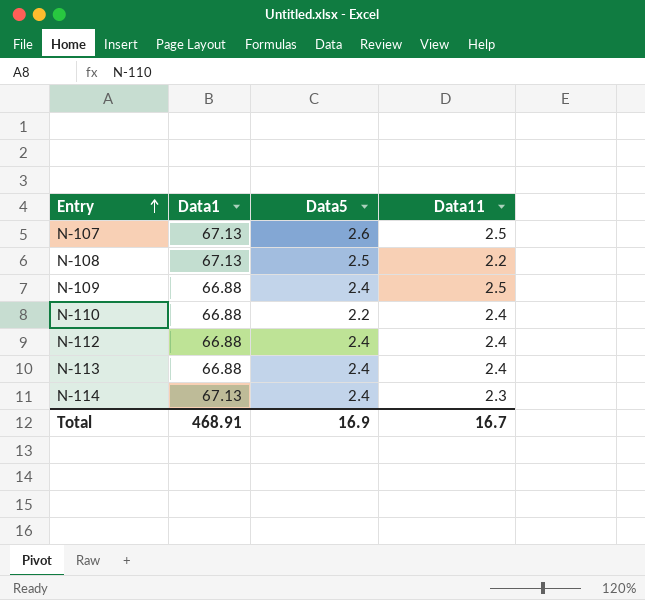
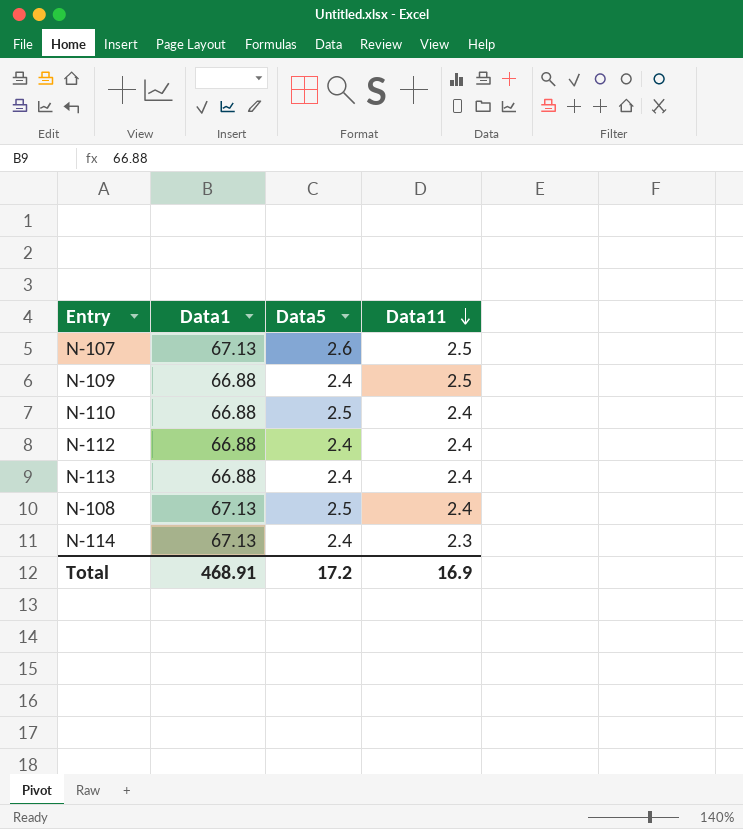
row order: Entry ascending -> Data11 descending
N-110 | Data5: 2.2 -> 2.5
N-108 | Data11: 2.2 -> 2.4
Total | Data5: 16.9 -> 17.2
Total | Data11: 16.7 -> 16.9

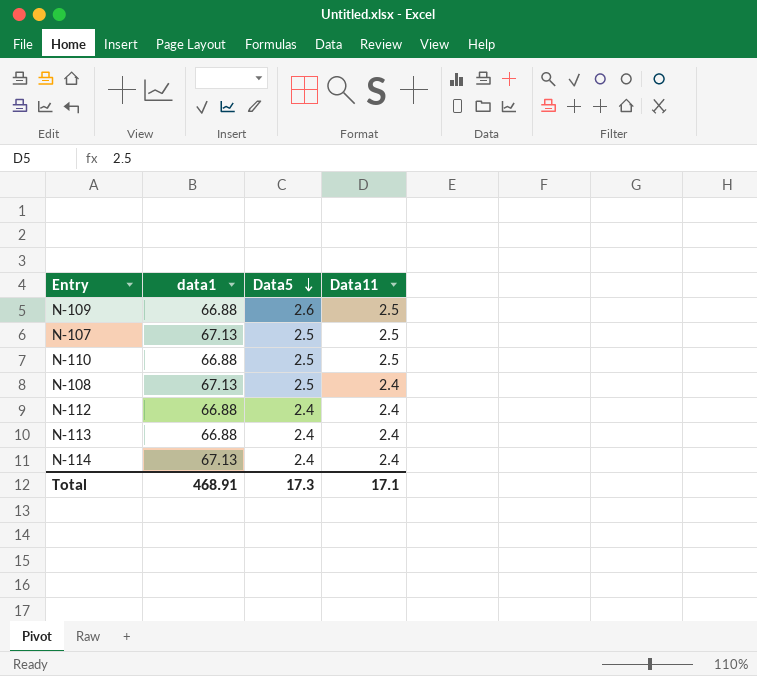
row order: Data11 descending -> Data5 descending
column name: Data1 -> data1
N-109 | Data5: 2.4 -> 2.6
N-107 | Data5: 2.6 -> 2.5
N-110 | Data11: 2.4 -> 2.5
N-114 | Data11: 2.3 -> 2.4
Total | Data5: 17.2 -> 17.3
Total | Data11: 16.9 -> 17.1

